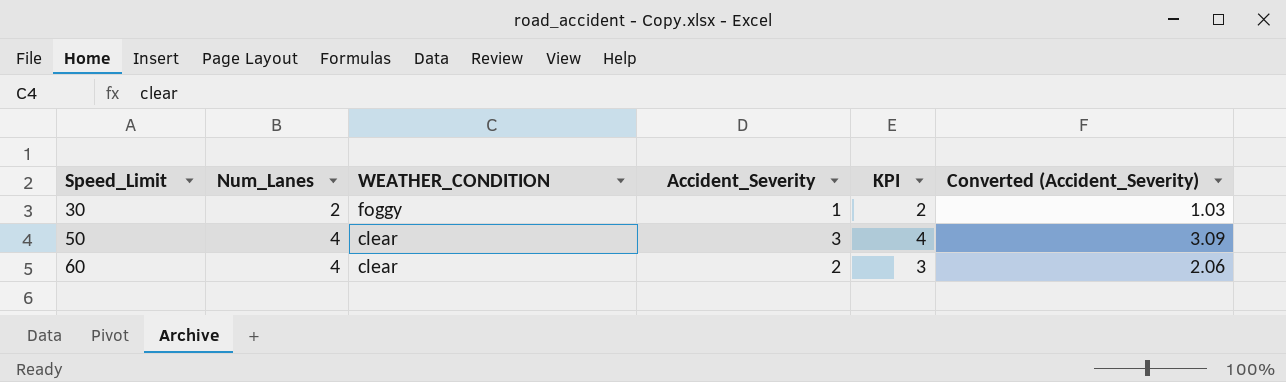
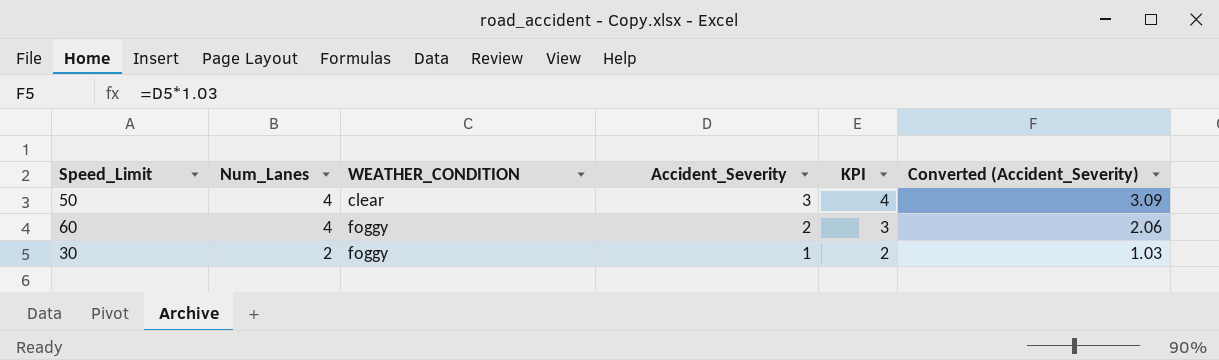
row order: Speed_Limit ascending -> Num_Lanes descending
60 | WEATHER_CONDITION: clear -> foggy

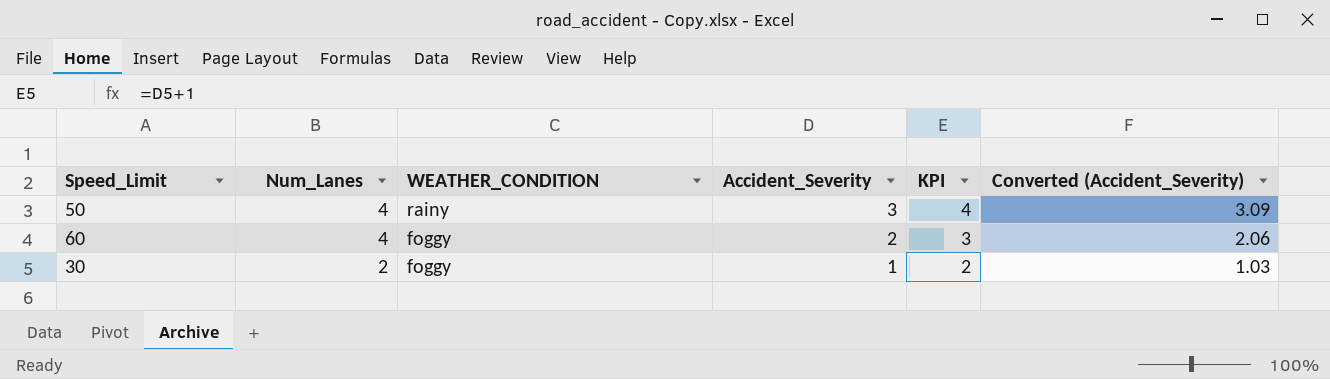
50 | WEATHER_CONDITION: clear -> rainy

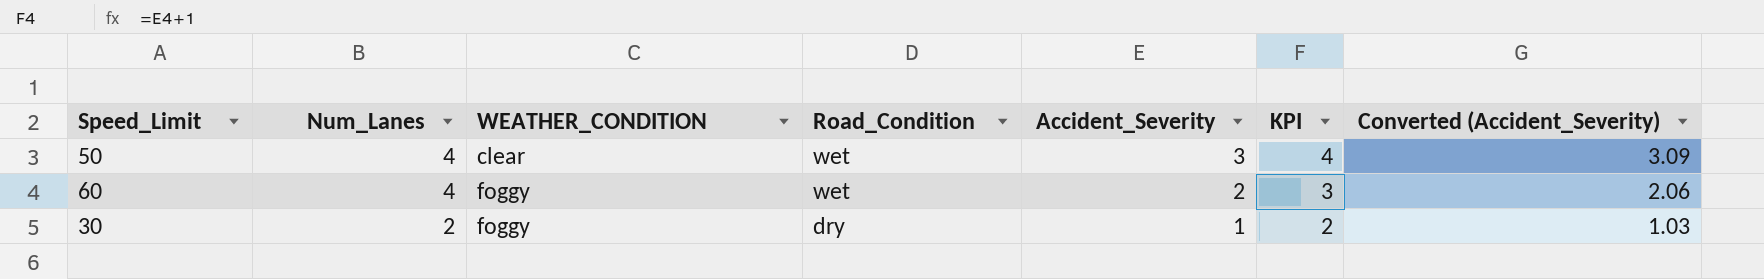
column Road_Condition | position: none -> 4
50 | WEATHER_CONDITION: rainy -> clear

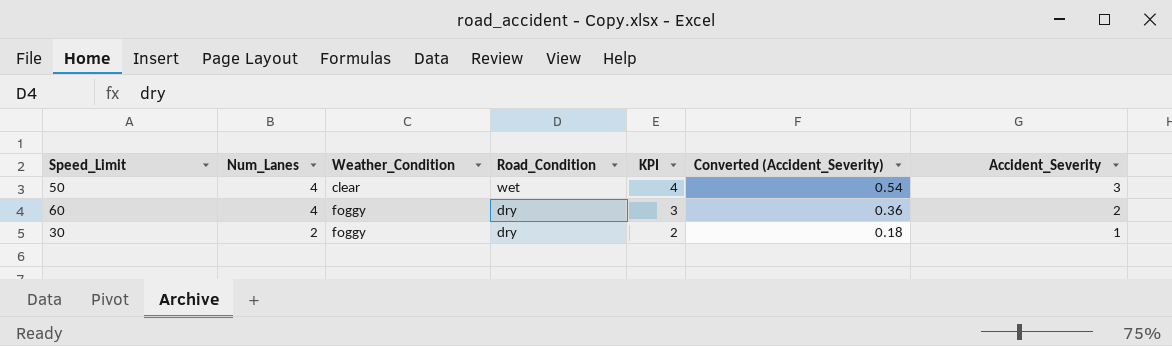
column name: WEATHER_CONDITION -> Weather_Condition
column Converted (Accident_Severity) | formula: [Accident_Severity] * 1.03 -> [Accident_Severity] * 0.18
column Accident_Severity | position: 5 -> 7
60 | Road_Condition: wet -> dry

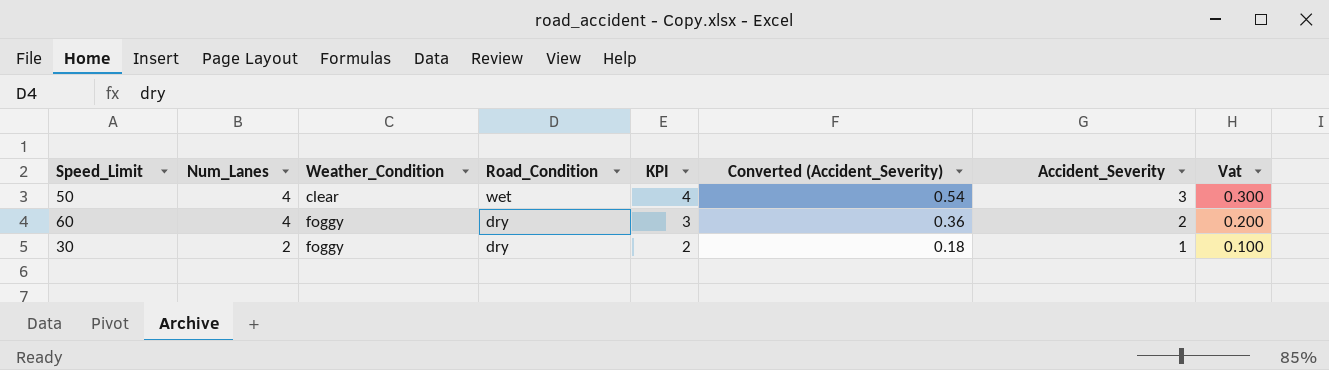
column Vat | formula: none -> [Accident_Severity] * 0.1

